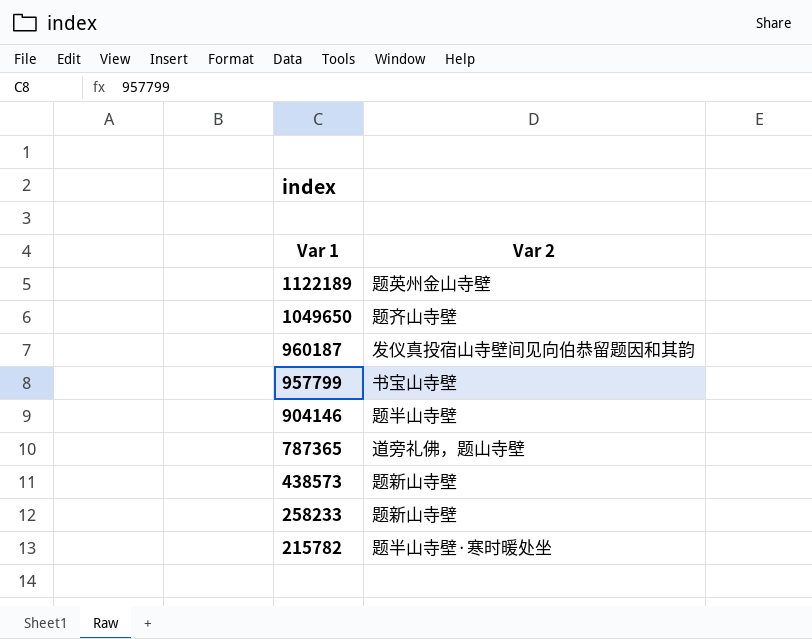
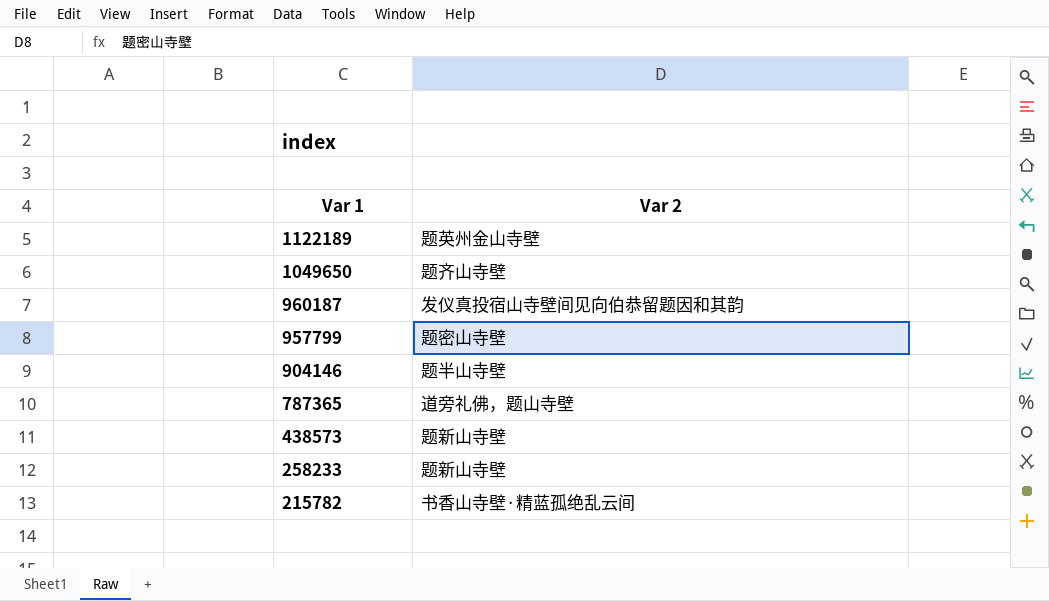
957799 | Var 2: 书宝山寺壁 -> 题密山寺壁
215782 | Var 2: 题半山寺壁·寒时暖处坐 -> 书香山寺壁·精蓝孤绝乱云间

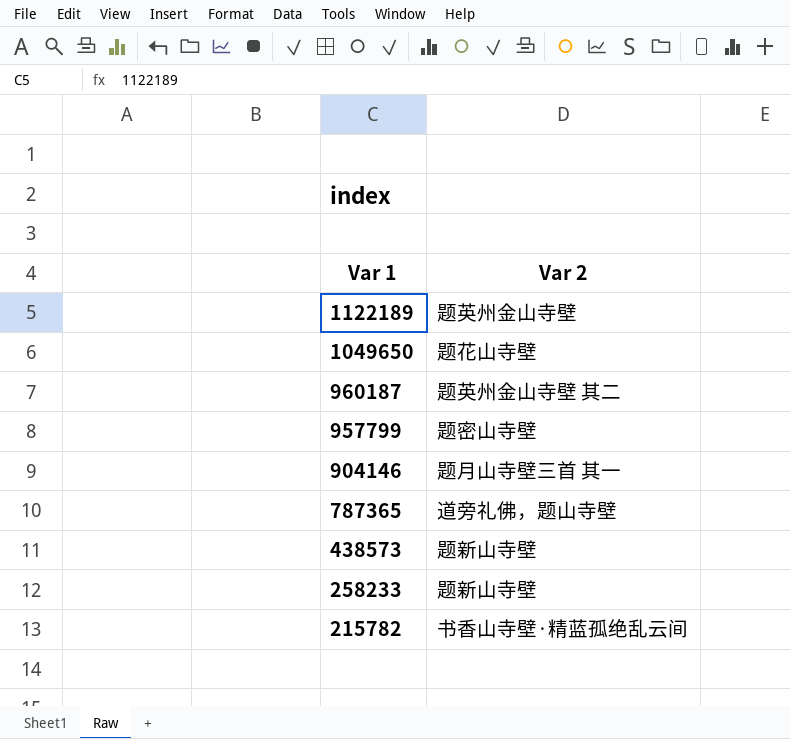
1049650 | Var 2: 题齐山寺壁 -> 题花山寺壁
960187 | Var 2: 发仪真投宿山寺壁间见向伯恭留题因和其韵 -> 题英州金山寺壁 其二
904146 | Var 2: 题半山寺壁 -> 题月山寺壁三首 其一

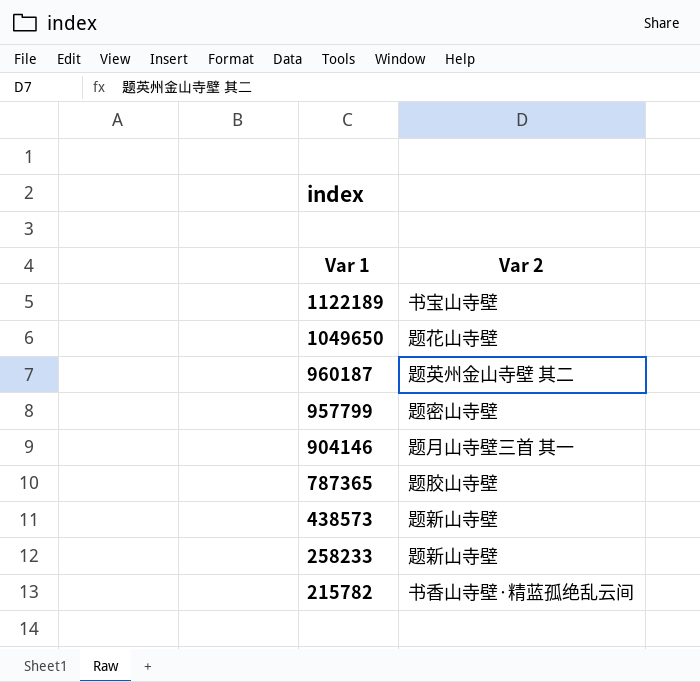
1122189 | Var 2: 题英州金山寺壁 -> 书宝山寺壁
787365 | Var 2: 道旁礼佛，题山寺壁 -> 题胶山寺壁

